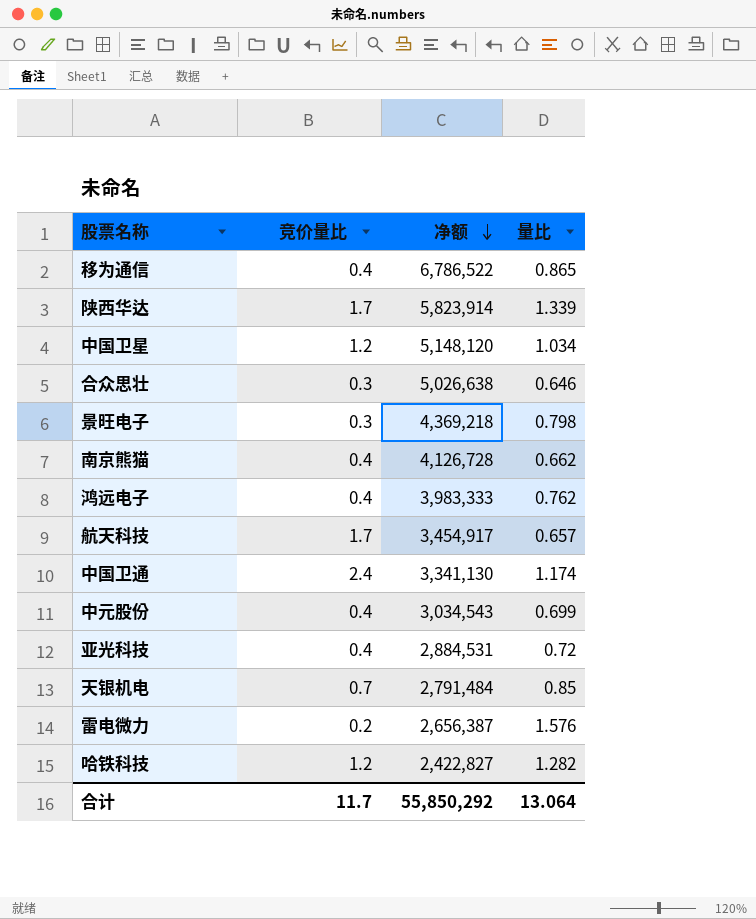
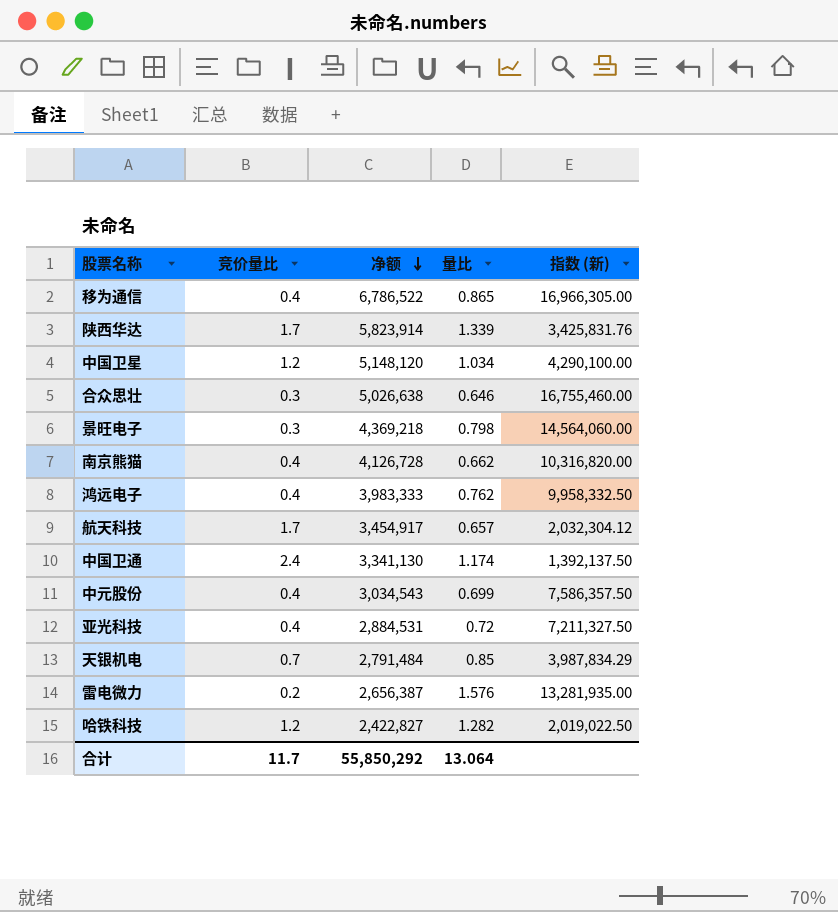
column 指数 (新) | formula: none -> [净额] / [竞价量比]

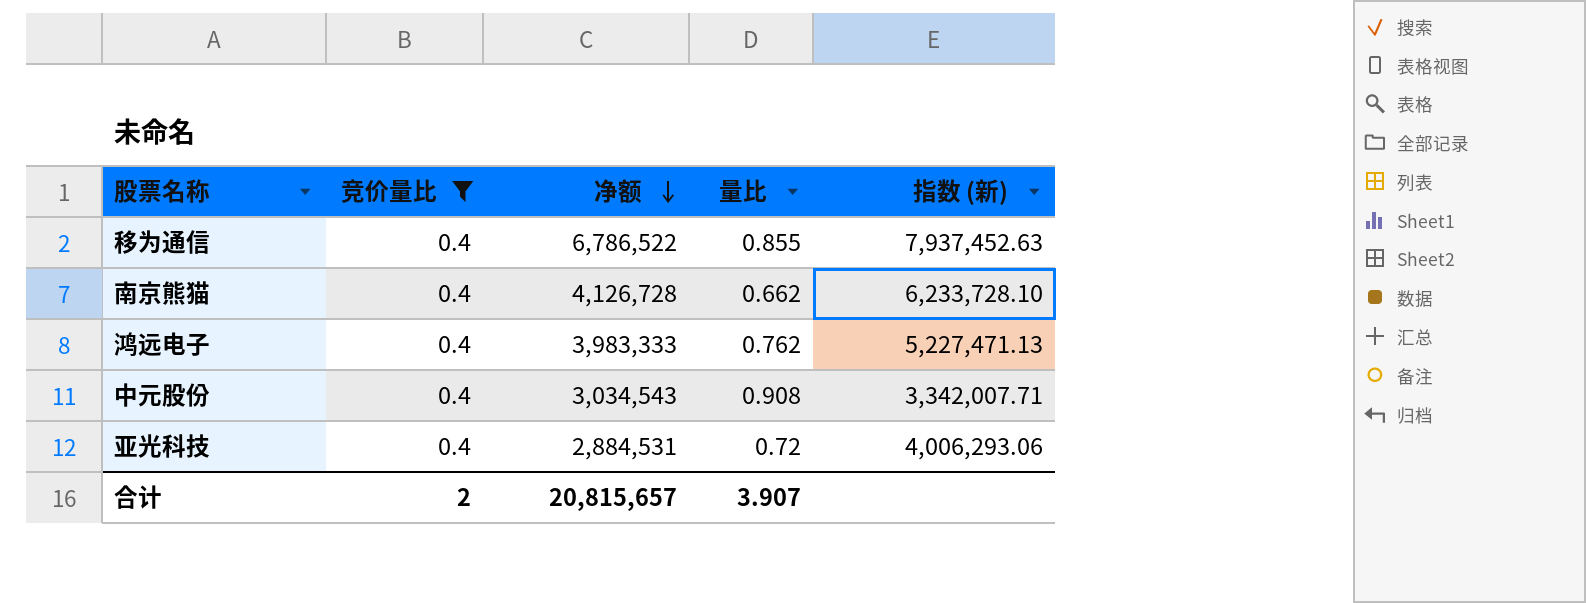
filter: none -> 竞价量比 = 0.4
column 指数 (新) | formula: [净额] / [竞价量比] -> [净额] / [量比]
移为通信 | 量比: 0.865 -> 0.855
中元股份 | 量比: 0.699 -> 0.908
合计 | 竞价量比: 11.7 -> 2
合计 | 净额: 55,850,292 -> 20,815,657
合计 | 量比: 13.064 -> 3.907

